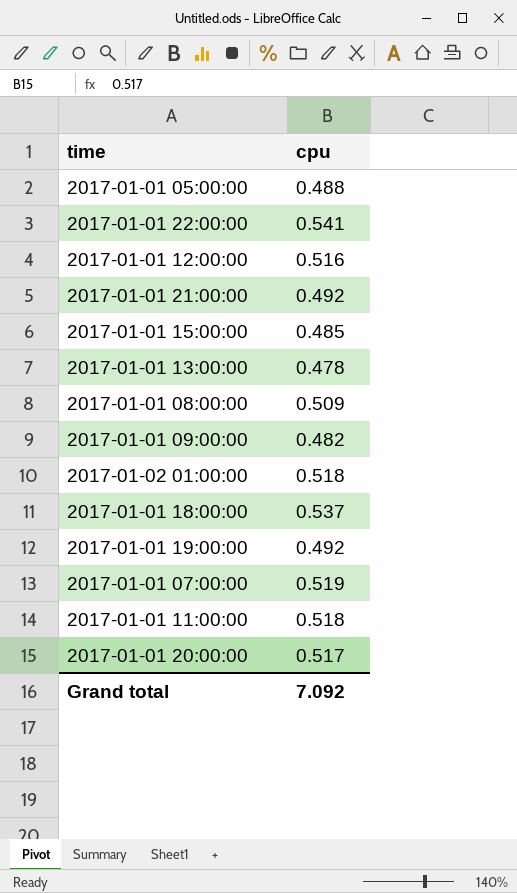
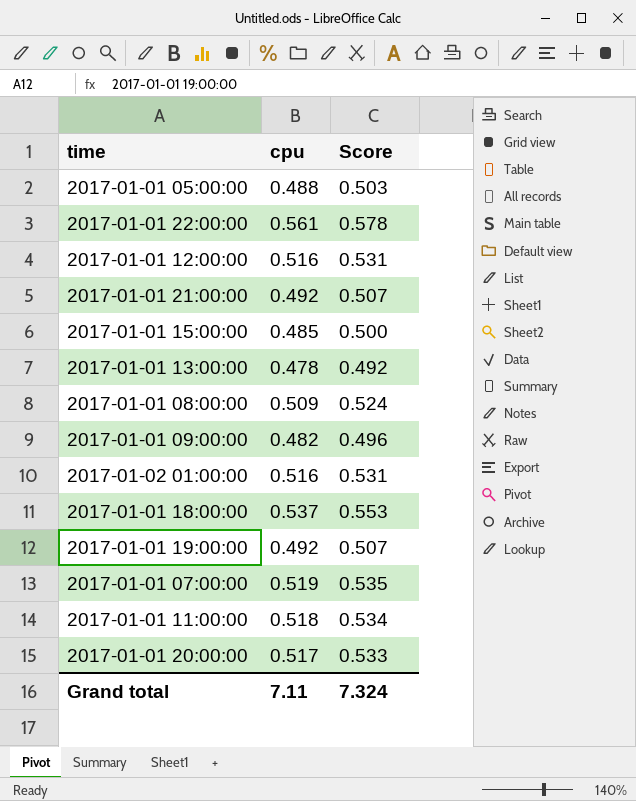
column Score | formula: none -> [cpu] * 1.03
2017-01-01 22:00:00 | cpu: 0.541 -> 0.561
2017-01-02 01:00:00 | cpu: 0.518 -> 0.516
Grand total | cpu: 7.092 -> 7.11

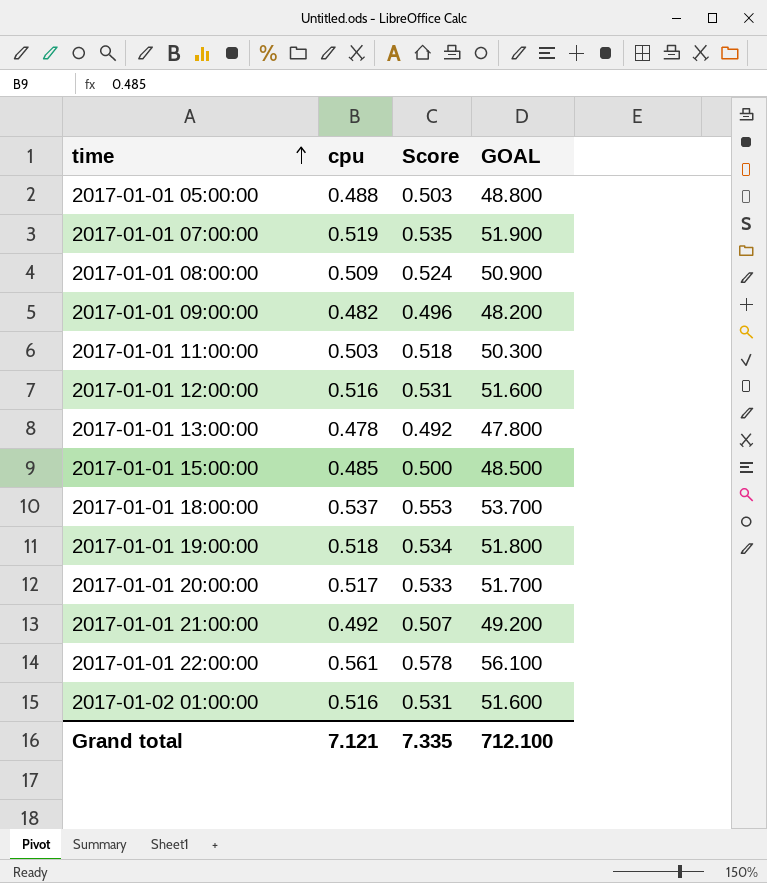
row order: none -> time ascending
column GOAL | formula: none -> [cpu] * 100
2017-01-01 11:00:00 | cpu: 0.518 -> 0.503
2017-01-01 11:00:00 | Score: 0.534 -> 0.518
2017-01-01 19:00:00 | cpu: 0.492 -> 0.518
2017-01-01 19:00:00 | Score: 0.507 -> 0.534
Grand total | cpu: 7.11 -> 7.121
Grand total | Score: 7.324 -> 7.335

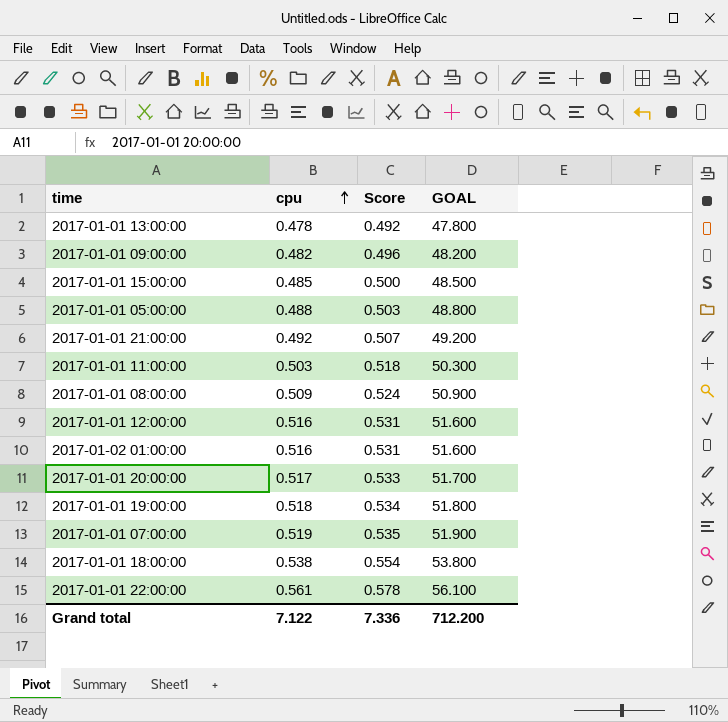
row order: time ascending -> cpu ascending
2017-01-01 18:00:00 | cpu: 0.537 -> 0.538
2017-01-01 18:00:00 | Score: 0.553 -> 0.554
2017-01-01 18:00:00 | GOAL: 53.700 -> 53.800
Grand total | cpu: 7.121 -> 7.122
Grand total | Score: 7.335 -> 7.336
Grand total | GOAL: 712.100 -> 712.200

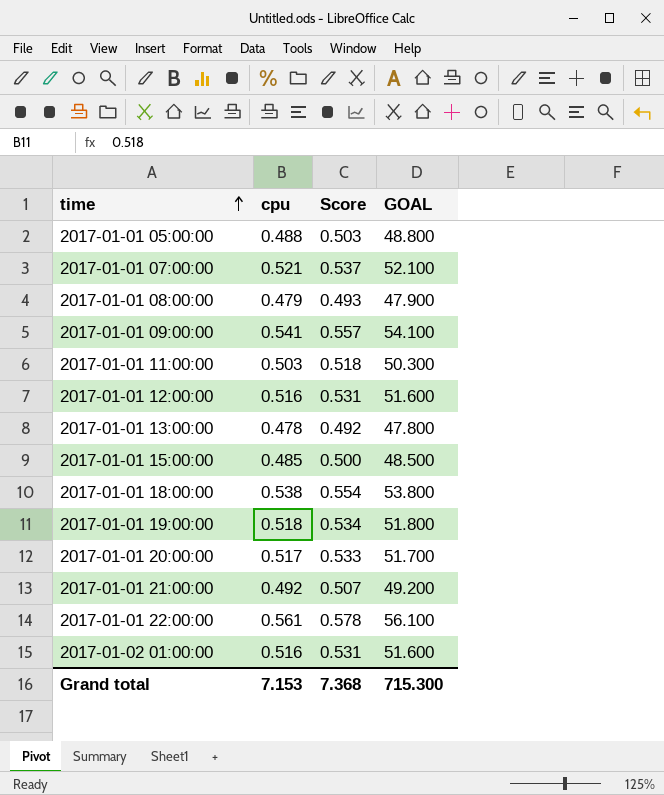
row order: cpu ascending -> time ascending
2017-01-01 07:00:00 | cpu: 0.519 -> 0.521
2017-01-01 07:00:00 | Score: 0.535 -> 0.537
2017-01-01 07:00:00 | GOAL: 51.900 -> 52.100
2017-01-01 08:00:00 | cpu: 0.509 -> 0.479
2017-01-01 08:00:00 | Score: 0.524 -> 0.493
2017-01-01 08:00:00 | GOAL: 50.900 -> 47.900
2017-01-01 09:00:00 | cpu: 0.482 -> 0.541
2017-01-01 09:00:00 | Score: 0.496 -> 0.557
2017-01-01 09:00:00 | GOAL: 48.200 -> 54.100
Grand total | cpu: 7.122 -> 7.153
Grand total | Score: 7.336 -> 7.368
Grand total | GOAL: 712.200 -> 715.300

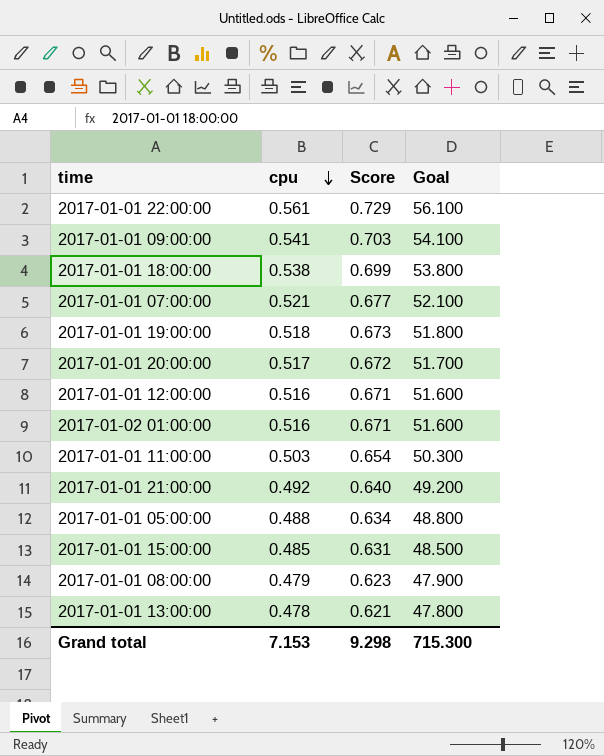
row order: time ascending -> cpu descending
column Score | formula: [cpu] * 1.03 -> [cpu] * 1.3
column name: GOAL -> Goal
Grand total | Score: 7.368 -> 9.298

